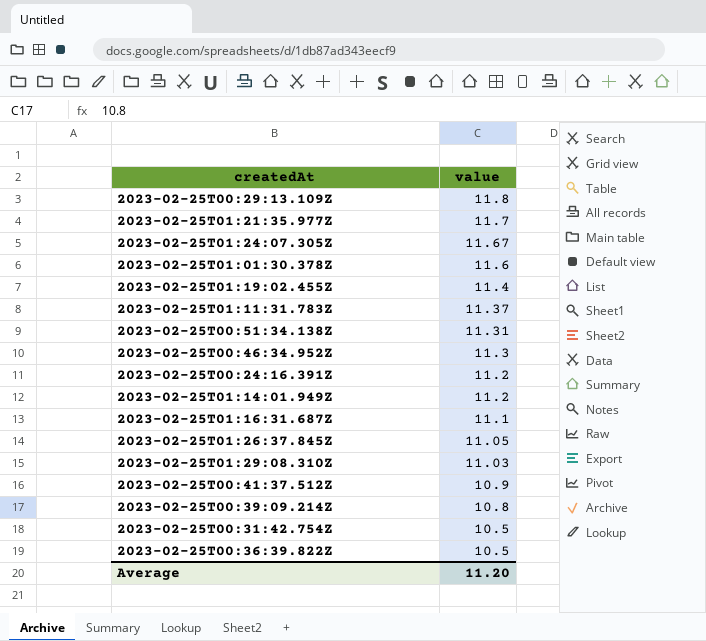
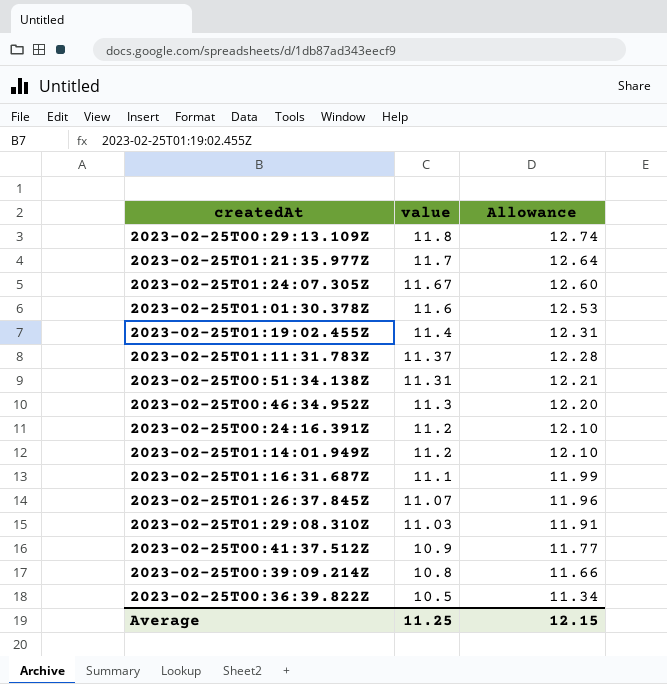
column Allowance | formula: none -> [value] * 1.08
row 2023-02-25T00:31:42.754Z: 10.5 -> none
2023-02-25T01:26:37.845Z | value: 11.05 -> 11.07
Average | value: 11.20 -> 11.25

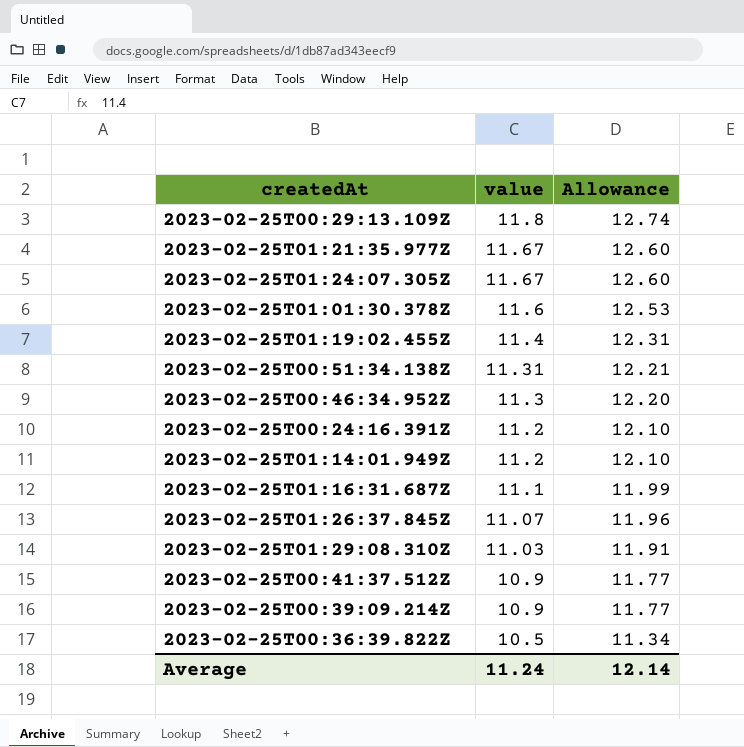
row 2023-02-25T01:11:31.783Z: 11.37 | 12.28 -> none
2023-02-25T01:21:35.977Z | value: 11.7 -> 11.67
2023-02-25T01:21:35.977Z | Allowance: 12.64 -> 12.60
2023-02-25T00:39:09.214Z | value: 10.8 -> 10.9
2023-02-25T00:39:09.214Z | Allowance: 11.66 -> 11.77
Average | value: 11.25 -> 11.24
Average | Allowance: 12.15 -> 12.14

